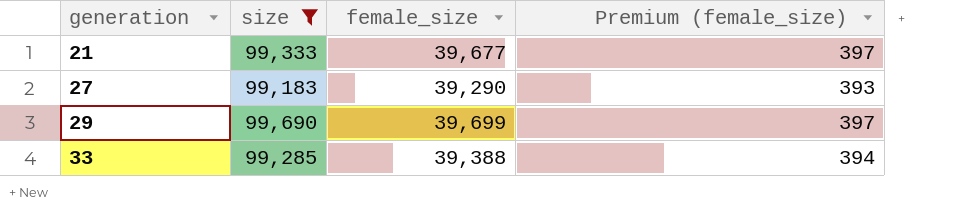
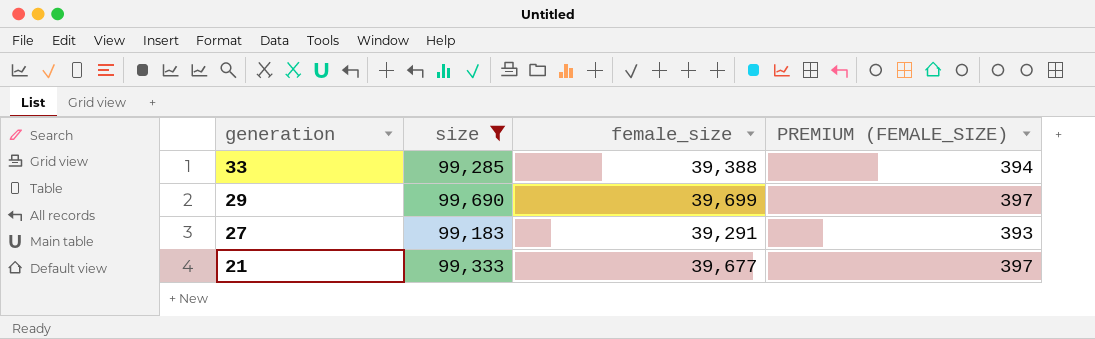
row order: generation ascending -> generation descending
column name: Premium (female_size) -> PREMIUM (FEMALE_SIZE)
27 | female_size: 39,290 -> 39,291

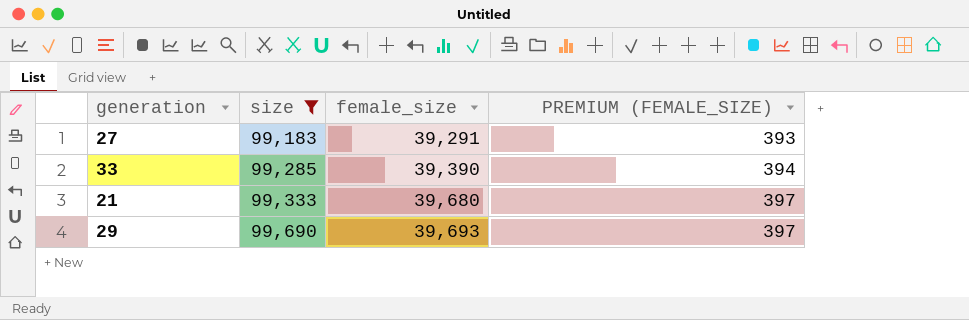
row order: generation descending -> size ascending
33 | female_size: 39,388 -> 39,390
21 | female_size: 39,677 -> 39,680
29 | female_size: 39,699 -> 39,693

